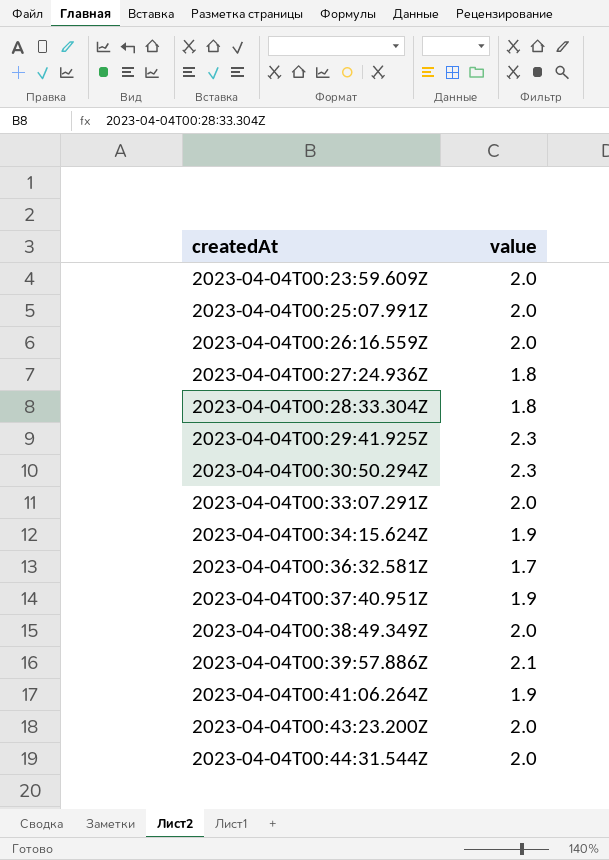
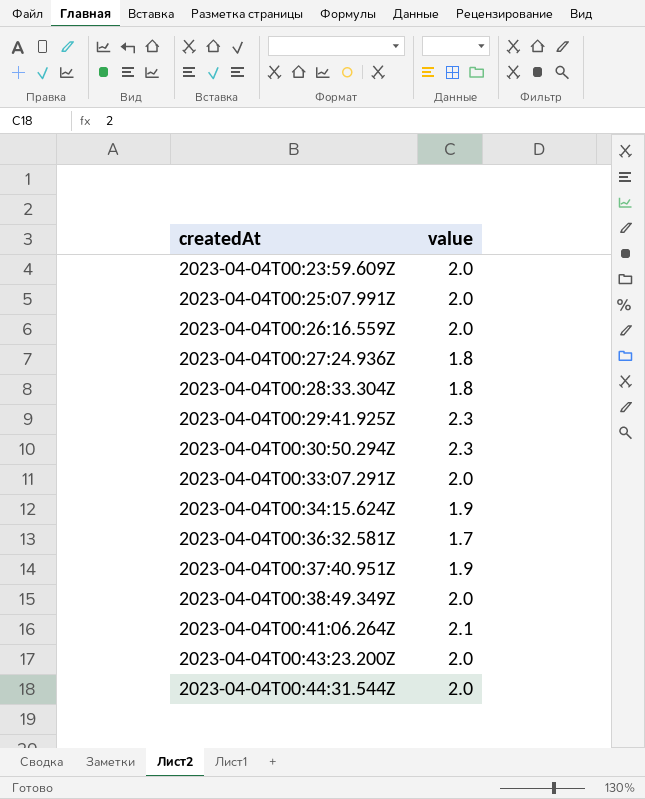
row 2023-04-04T00:39:57.886Z: 2.1 -> none
2023-04-04T00:41:06.264Z | value: 1.9 -> 2.1

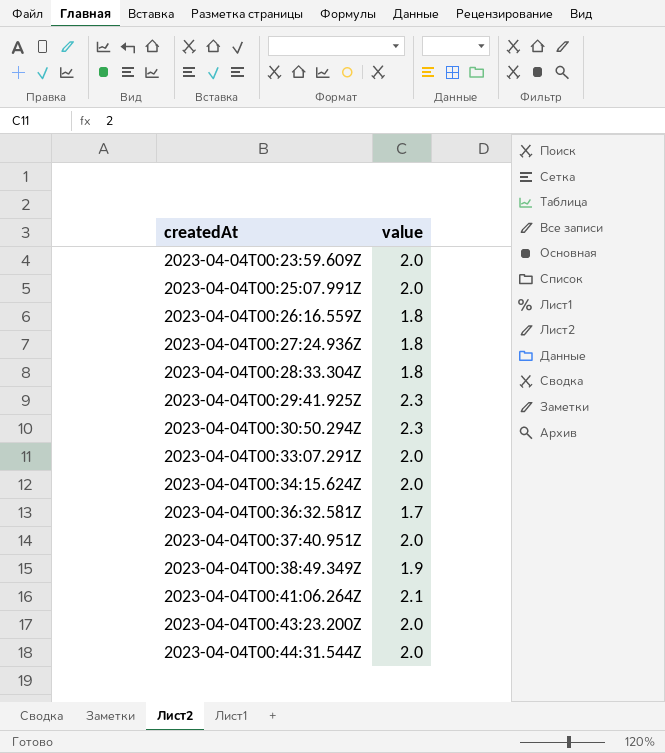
2023-04-04T00:26:16.559Z | value: 2.0 -> 1.8
2023-04-04T00:34:15.624Z | value: 1.9 -> 2.0
2023-04-04T00:37:40.951Z | value: 1.9 -> 2.0
2023-04-04T00:38:49.349Z | value: 2.0 -> 1.9

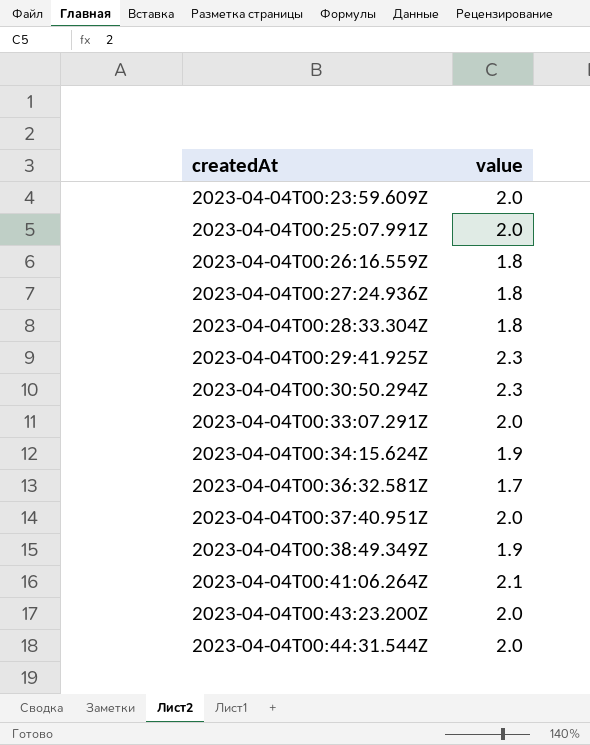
2023-04-04T00:34:15.624Z | value: 2.0 -> 1.9

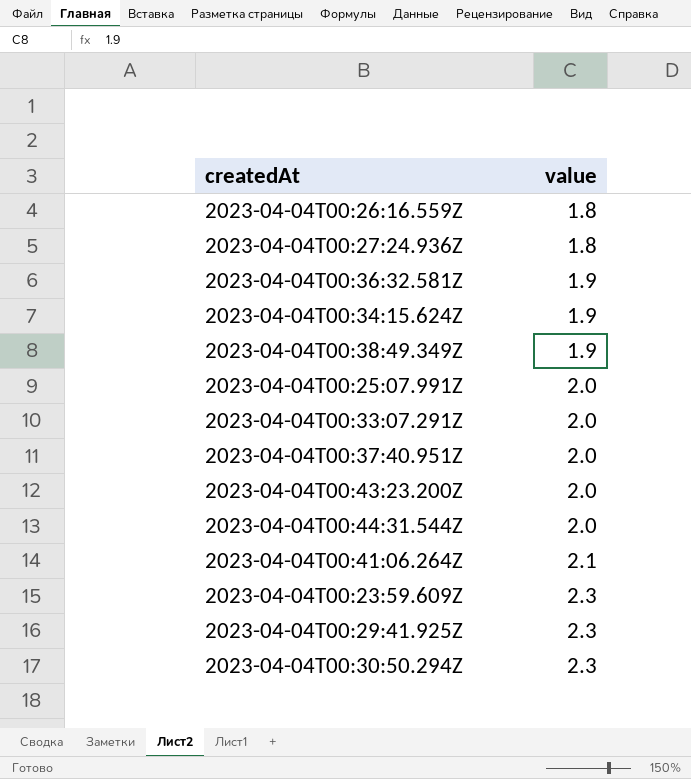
row order: createdAt ascending -> value ascending
row 2023-04-04T00:28:33.304Z: 1.8 -> none
2023-04-04T00:36:32.581Z | value: 1.7 -> 1.9
2023-04-04T00:23:59.609Z | value: 2.0 -> 2.3

